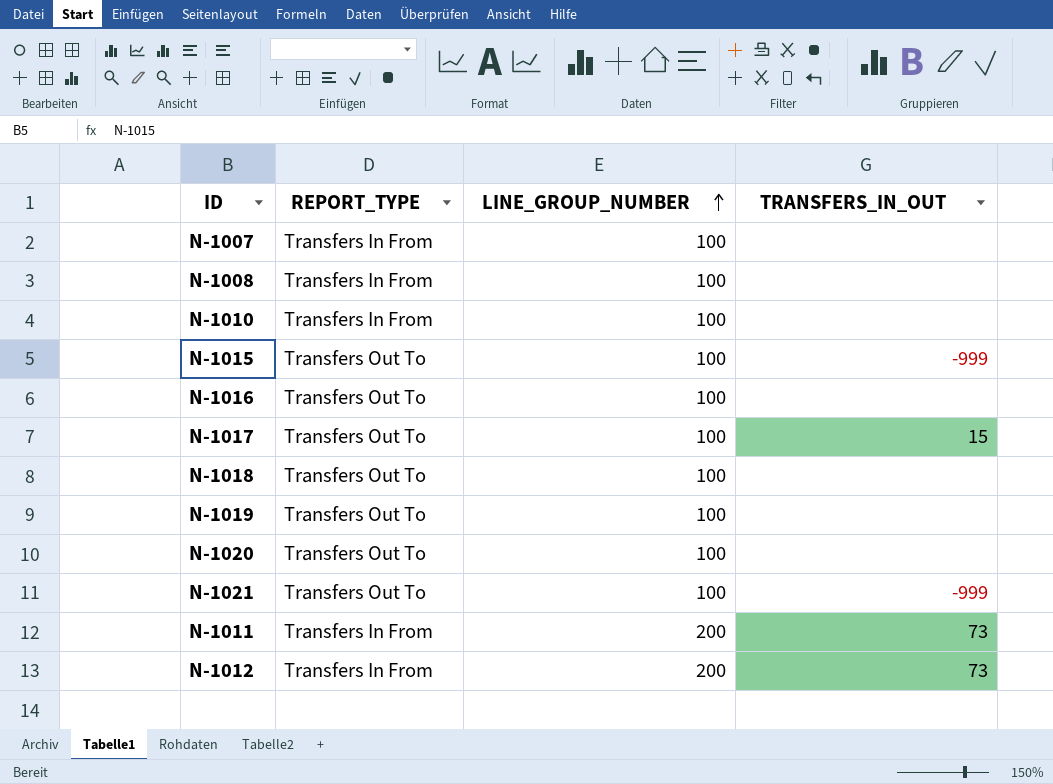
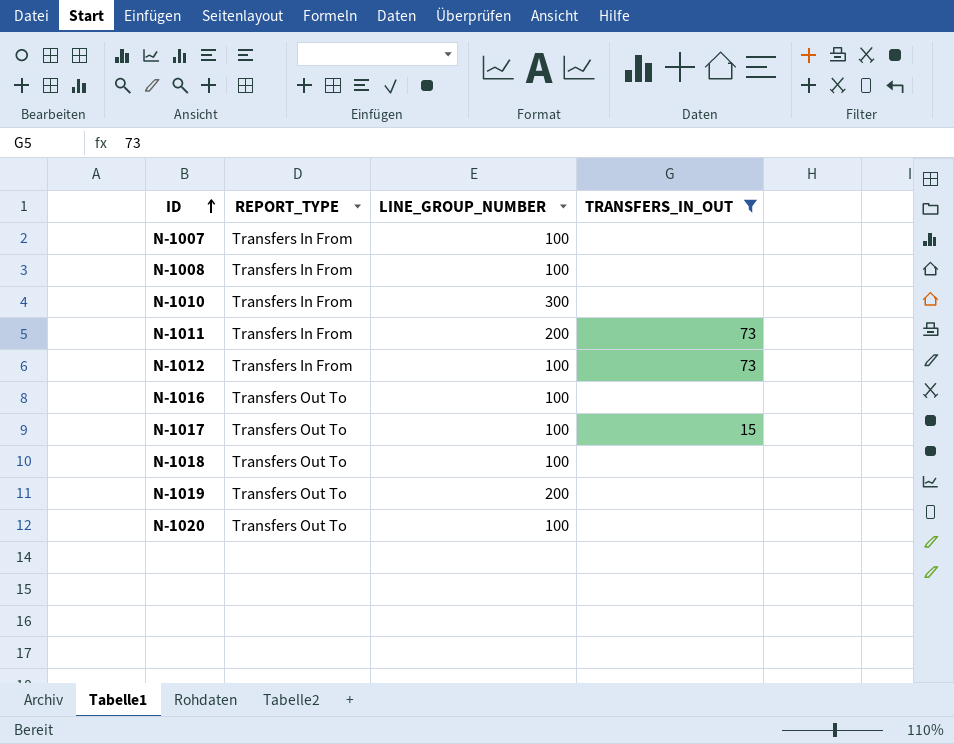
filter: none -> TRANSFERS_IN_OUT != -999
row order: LINE_GROUP_NUMBER ascending -> ID ascending
N-1010 | LINE_GROUP_NUMBER: 100 -> 300
N-1012 | LINE_GROUP_NUMBER: 200 -> 100
N-1019 | LINE_GROUP_NUMBER: 100 -> 200

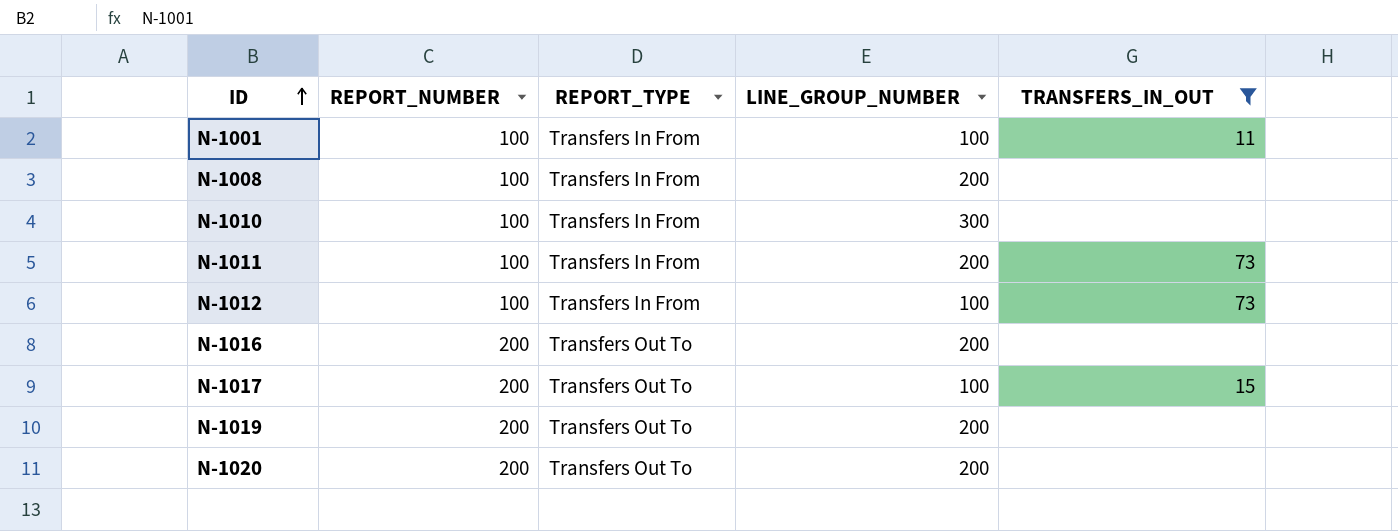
column REPORT_NUMBER | position: none -> 2
row N-1007: Transfers In From | 100 | none -> none
row N-1018: Transfers Out To | 100 | none -> none
row N-1001: none -> 100 | Transfers In From | 100 | 11
N-1008 | LINE_GROUP_NUMBER: 100 -> 200
N-1016 | LINE_GROUP_NUMBER: 100 -> 200
N-1020 | LINE_GROUP_NUMBER: 100 -> 200

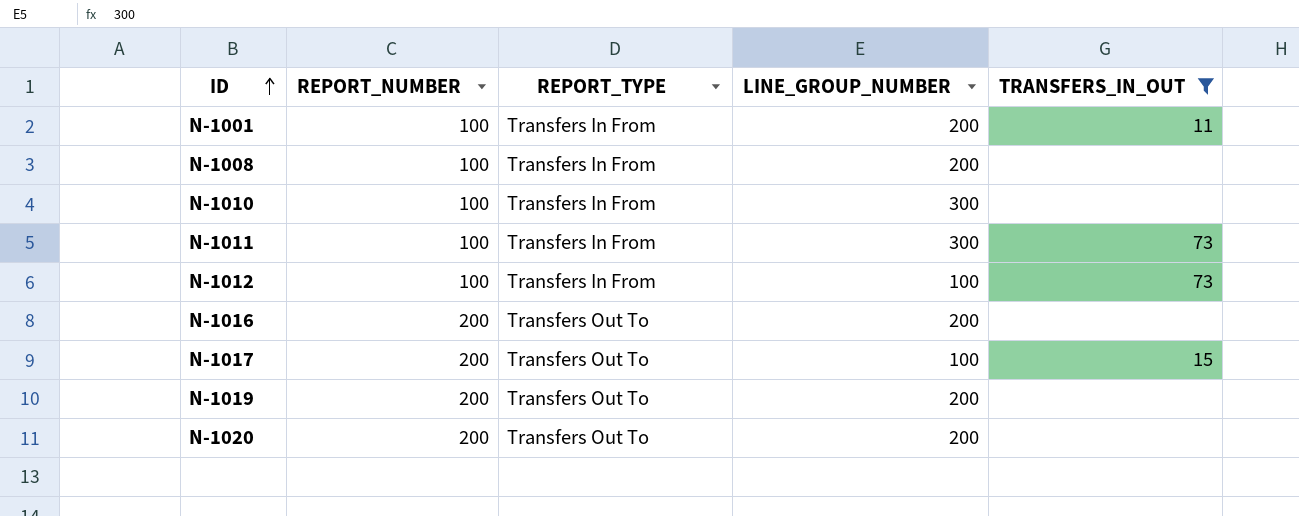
N-1001 | LINE_GROUP_NUMBER: 100 -> 200
N-1011 | LINE_GROUP_NUMBER: 200 -> 300

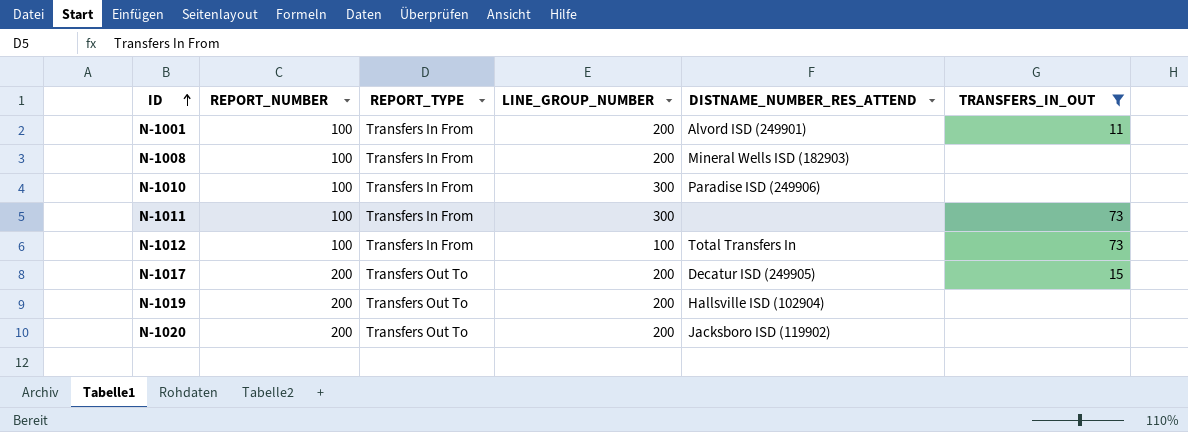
column DISTNAME_NUMBER_RES_ATTEND | position: none -> 5
row N-1016: 200 | Transfers Out To | 200 | none -> none
N-1017 | LINE_GROUP_NUMBER: 100 -> 200

